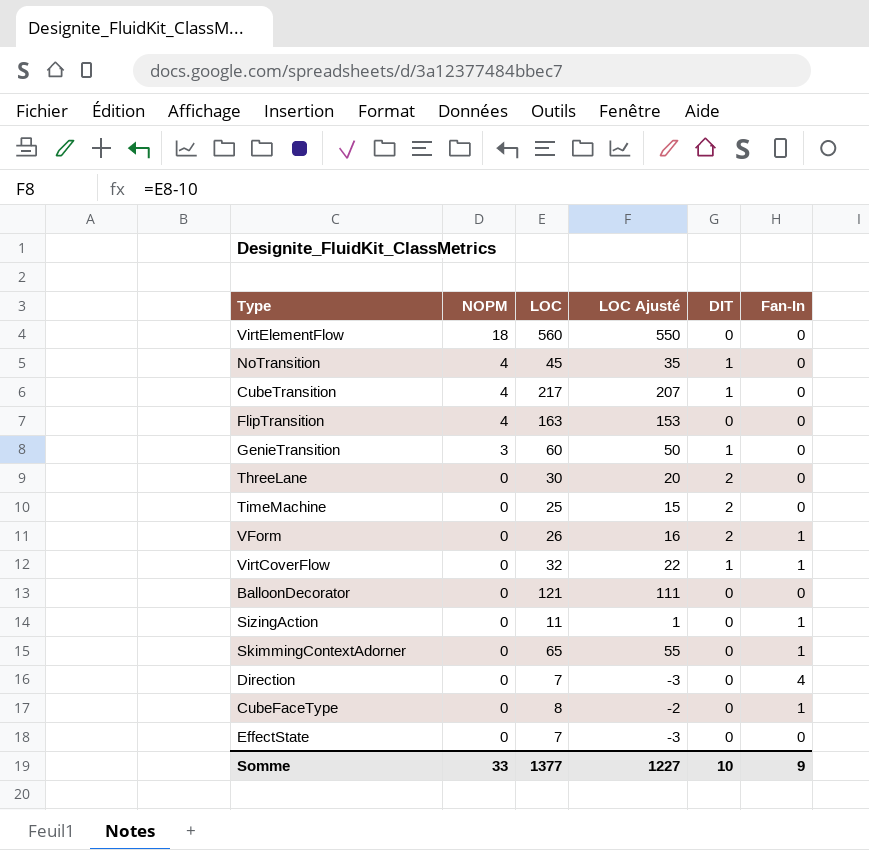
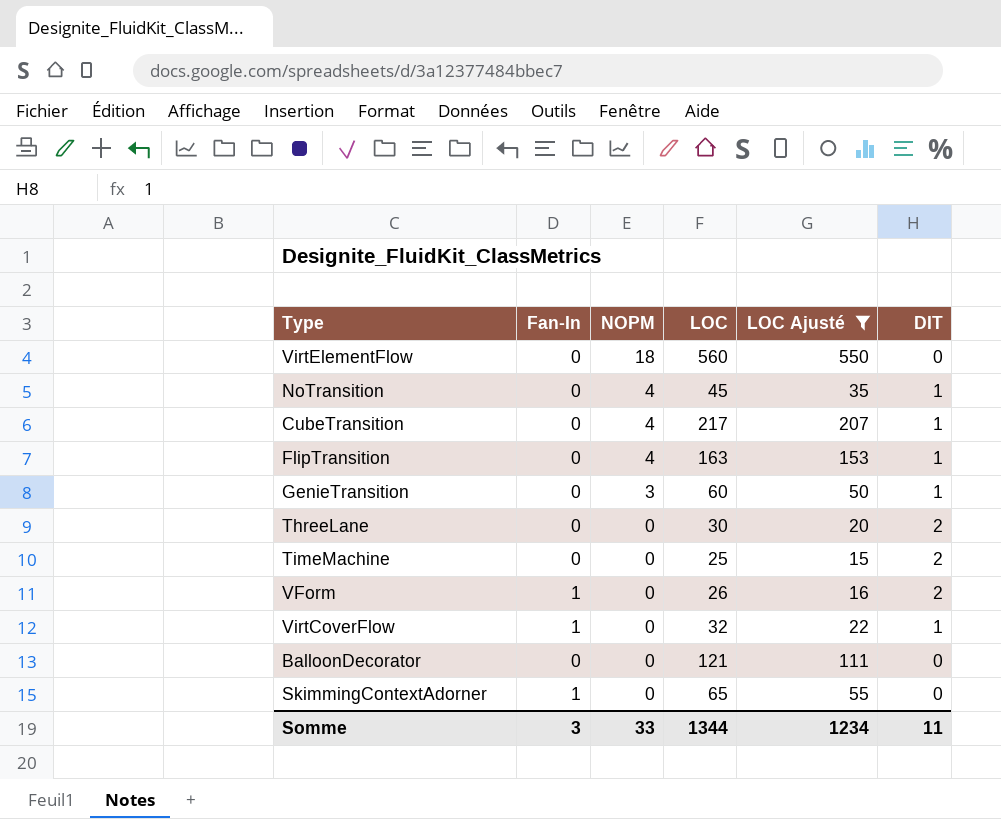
filter: none -> LOC Ajusté >= 15
column Fan-In | position: 6 -> 2
FlipTransition | DIT: 0 -> 1
Somme | Fan-In: 9 -> 3
Somme | LOC: 1377 -> 1344
Somme | LOC Ajusté: 1227 -> 1234
Somme | DIT: 10 -> 11

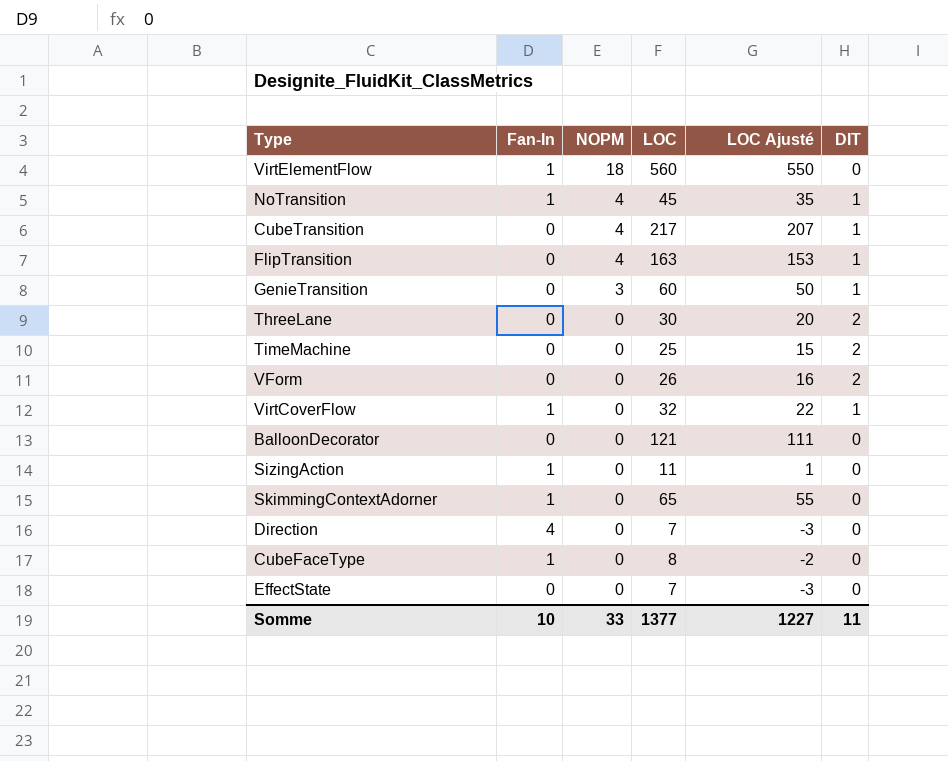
filter: LOC Ajusté >= 15 -> none
VirtElementFlow | Fan-In: 0 -> 1
NoTransition | Fan-In: 0 -> 1
VForm | Fan-In: 1 -> 0
Somme | Fan-In: 3 -> 10
Somme | LOC: 1344 -> 1377
Somme | LOC Ajusté: 1234 -> 1227

